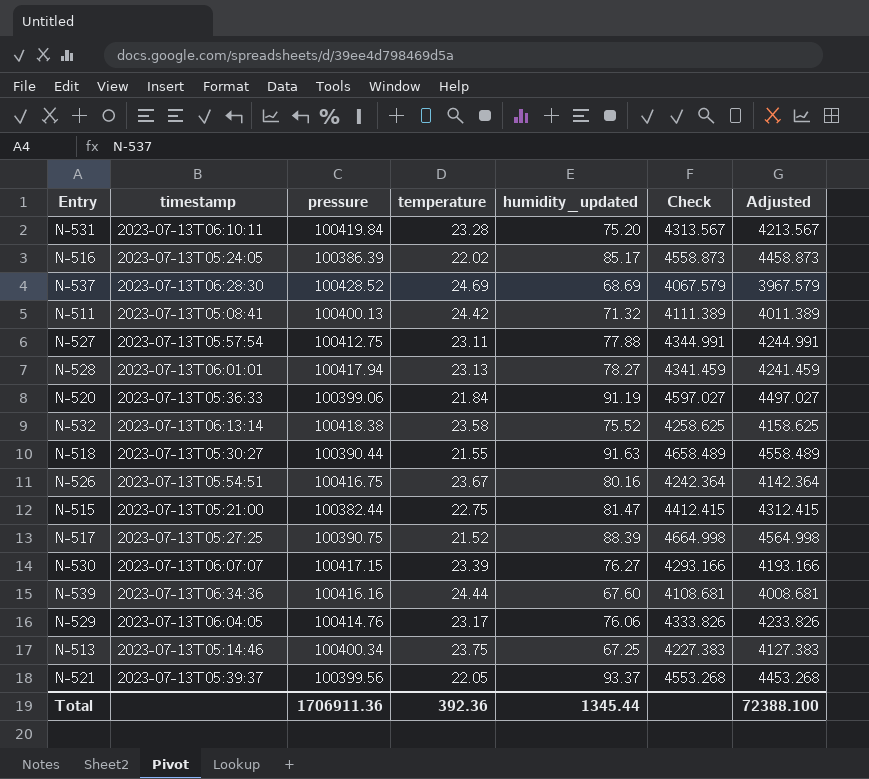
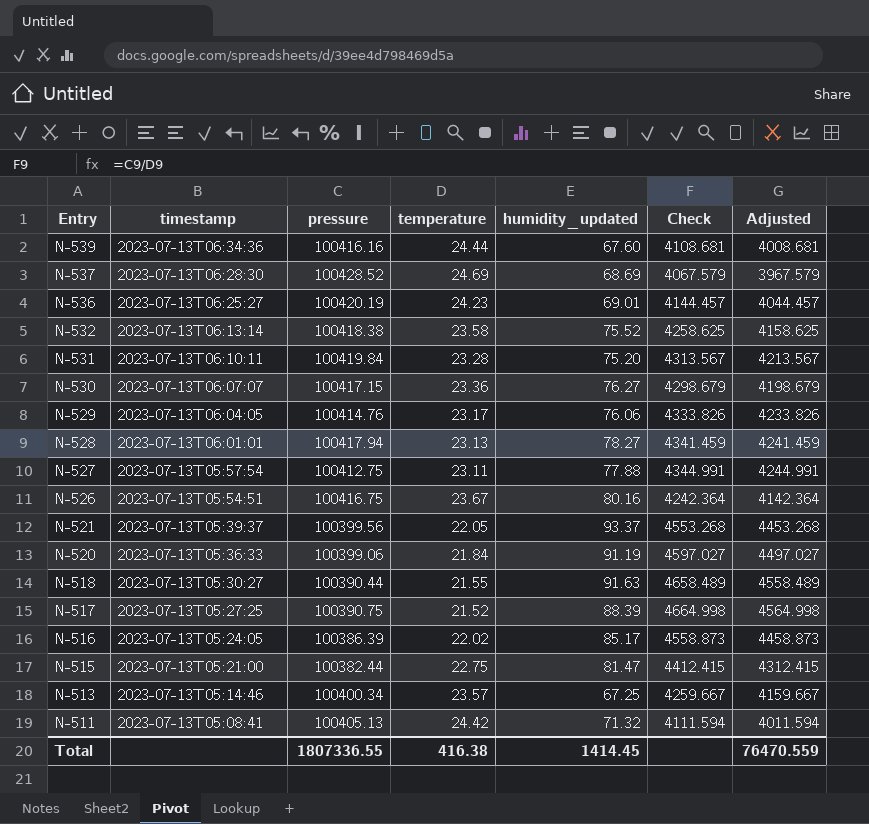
row order: none -> Entry descending
row N-536: none -> 2023-07-13T06:25:27 | 100420.19 | 24.23 | 69.01 | 4144.457 | 4044.457
N-530 | temperature: 23.39 -> 23.36
N-530 | Check: 4293.166 -> 4298.679
N-530 | Adjusted: 4193.166 -> 4198.679
N-513 | temperature: 23.75 -> 23.57
N-513 | Check: 4227.383 -> 4259.667
N-513 | Adjusted: 4127.383 -> 4159.667
N-511 | pressure: 100400.13 -> 100405.13
N-511 | Check: 4111.389 -> 4111.594
N-511 | Adjusted: 4011.389 -> 4011.594
Total | pressure: 1706911.36 -> 1807336.55
Total | temperature: 392.36 -> 416.38
Total | humidity_updated: 1345.44 -> 1414.45
Total | Adjusted: 72388.100 -> 76470.559

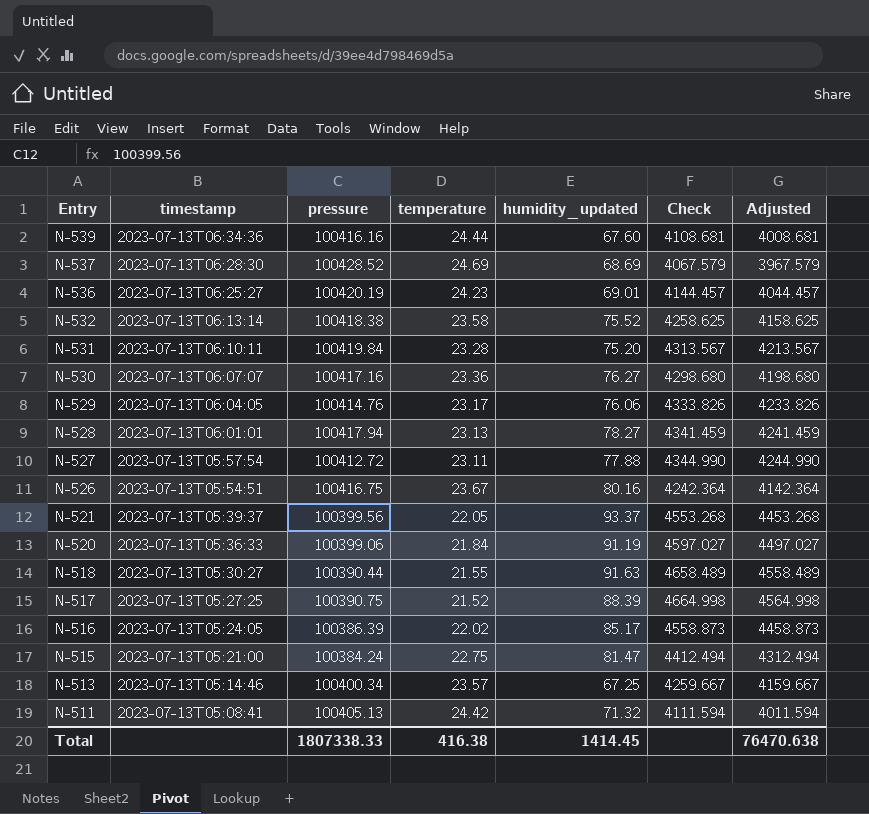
N-530 | pressure: 100417.15 -> 100417.16
N-530 | Check: 4298.679 -> 4298.680
N-530 | Adjusted: 4198.679 -> 4198.680
N-527 | pressure: 100412.75 -> 100412.72
N-527 | Check: 4344.991 -> 4344.990
N-527 | Adjusted: 4244.991 -> 4244.990
N-515 | pressure: 100382.44 -> 100384.24
N-515 | Check: 4412.415 -> 4412.494
N-515 | Adjusted: 4312.415 -> 4312.494
Total | pressure: 1807336.55 -> 1807338.33
Total | Adjusted: 76470.559 -> 76470.638

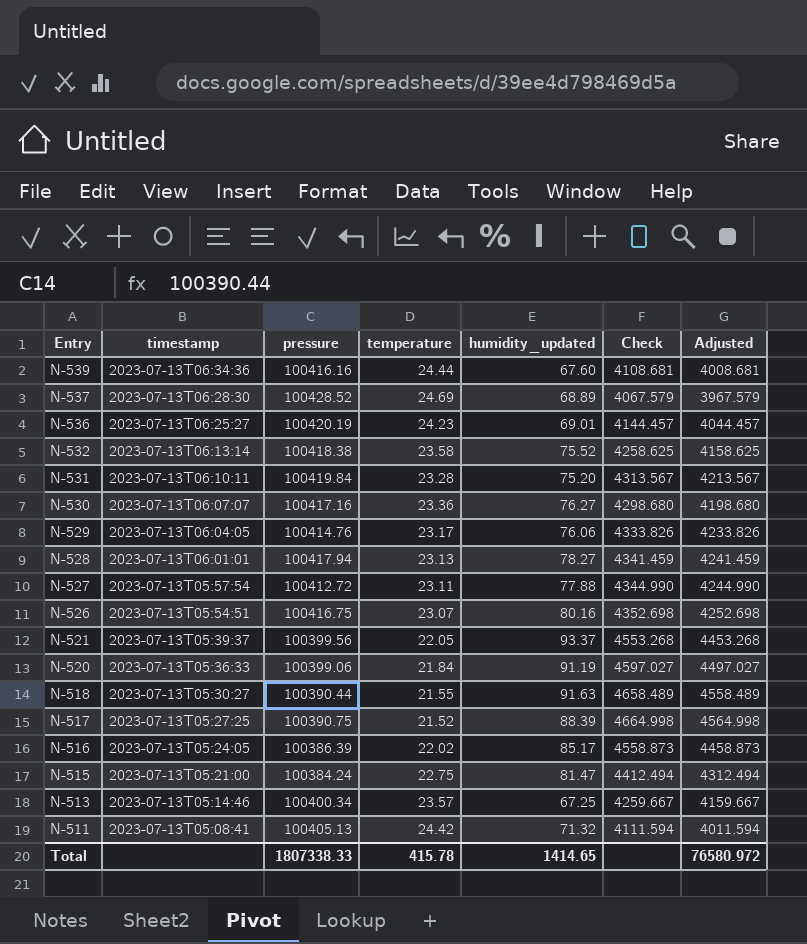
N-537 | humidity_updated: 68.69 -> 68.89
N-526 | temperature: 23.67 -> 23.07
N-526 | Check: 4242.364 -> 4352.698
N-526 | Adjusted: 4142.364 -> 4252.698
Total | temperature: 416.38 -> 415.78
Total | humidity_updated: 1414.45 -> 1414.65
Total | Adjusted: 76470.638 -> 76580.972

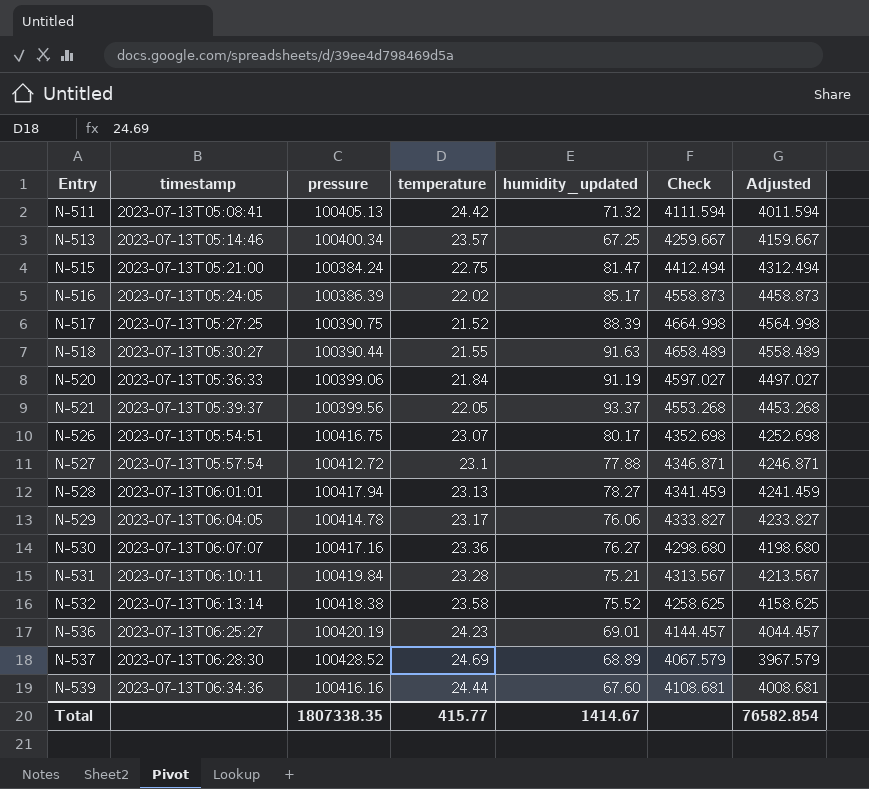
row order: Entry descending -> Entry ascending
N-526 | humidity_updated: 80.16 -> 80.17
N-527 | temperature: 23.11 -> 23.1
N-527 | Check: 4344.990 -> 4346.871
N-527 | Adjusted: 4244.990 -> 4246.871
N-529 | pressure: 100414.76 -> 100414.78
N-529 | Check: 4333.826 -> 4333.827
N-529 | Adjusted: 4233.826 -> 4233.827
N-531 | humidity_updated: 75.20 -> 75.21
Total | pressure: 1807338.33 -> 1807338.35
Total | temperature: 415.78 -> 415.77
Total | humidity_updated: 1414.65 -> 1414.67
Total | Adjusted: 76580.972 -> 76582.854

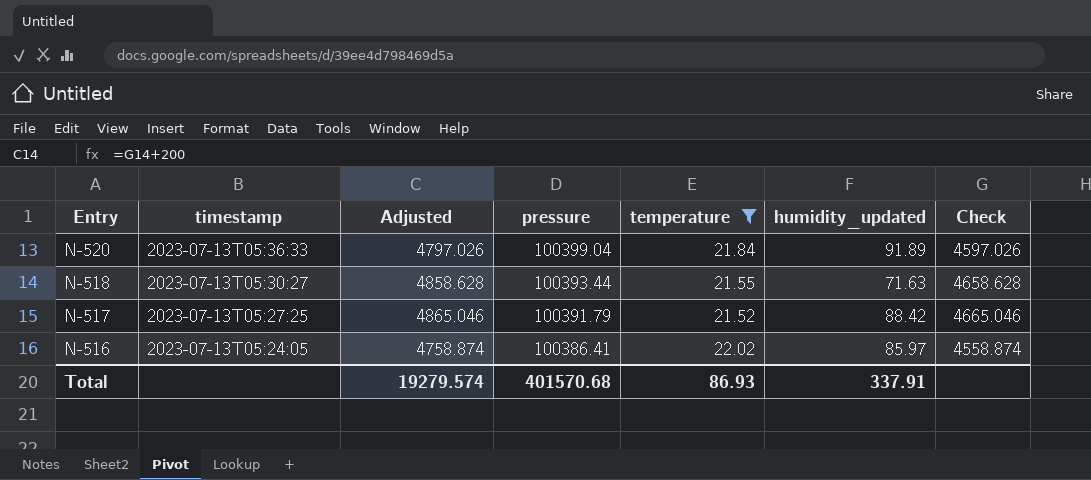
filter: none -> temperature <= 22.02
row order: Entry ascending -> Entry descending
column Adjusted | formula: [Check] - 100 -> [Check] + 200
column Adjusted | position: 7 -> 3
N-520 | pressure: 100399.06 -> 100399.04
N-520 | humidity_updated: 91.19 -> 91.89
N-520 | Check: 4597.027 -> 4597.026
N-518 | pressure: 100390.44 -> 100393.44
N-518 | humidity_updated: 91.63 -> 71.63
N-518 | Check: 4658.489 -> 4658.628
N-517 | pressure: 100390.75 -> 100391.79
N-517 | humidity_updated: 88.39 -> 88.42
N-517 | Check: 4664.998 -> 4665.046
N-516 | pressure: 100386.39 -> 100386.41
N-516 | humidity_updated: 85.17 -> 85.97
N-516 | Check: 4558.873 -> 4558.874
Total | Adjusted: 76582.854 -> 19279.574
Total | pressure: 1807338.35 -> 401570.68
Total | temperature: 415.77 -> 86.93
Total | humidity_updated: 1414.67 -> 337.91

